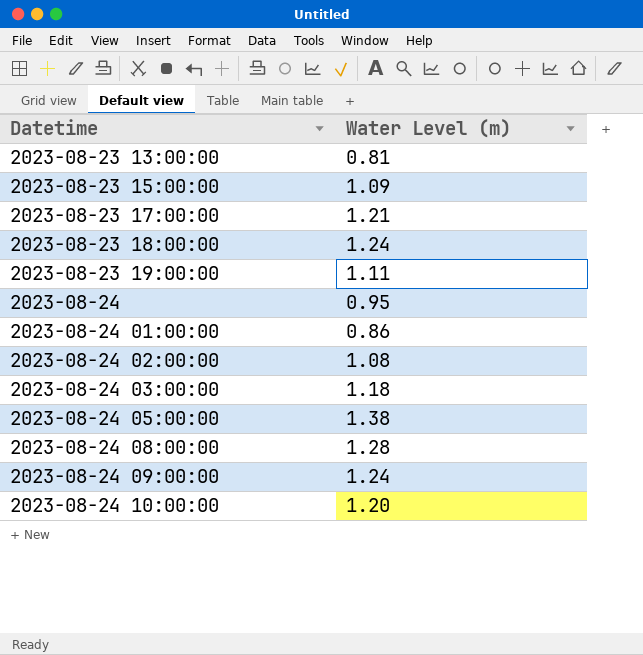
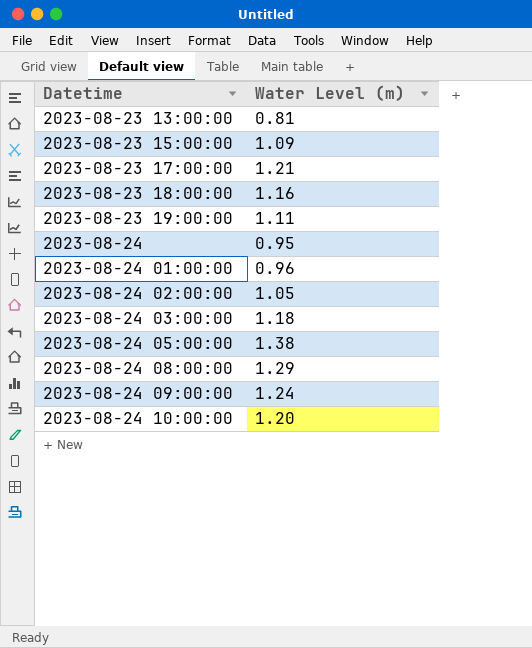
2023-08-23 18:00:00 | Water Level (m): 1.24 -> 1.16
2023-08-24 01:00:00 | Water Level (m): 0.86 -> 0.96
2023-08-24 02:00:00 | Water Level (m): 1.08 -> 1.05
2023-08-24 08:00:00 | Water Level (m): 1.28 -> 1.29

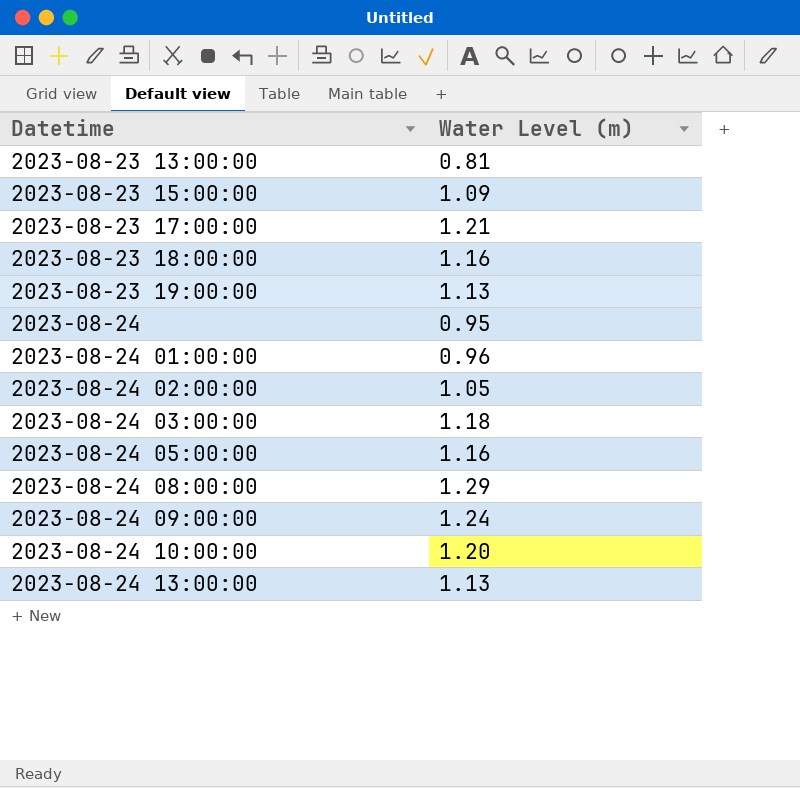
2023-08-23 19:00:00 | Water Level (m): 1.11 -> 1.13
2023-08-24 05:00:00 | Water Level (m): 1.38 -> 1.16
row 2023-08-24 13:00:00: none -> 1.13

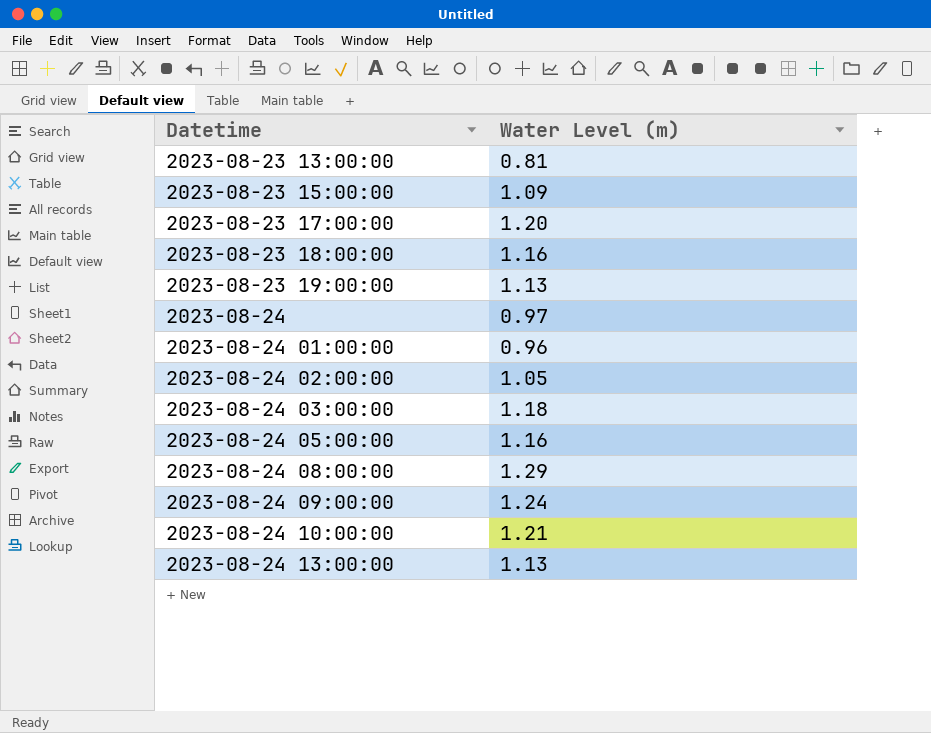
2023-08-23 17:00:00 | Water Level (m): 1.21 -> 1.20
2023-08-24 | Water Level (m): 0.95 -> 0.97
2023-08-24 10:00:00 | Water Level (m): 1.20 -> 1.21

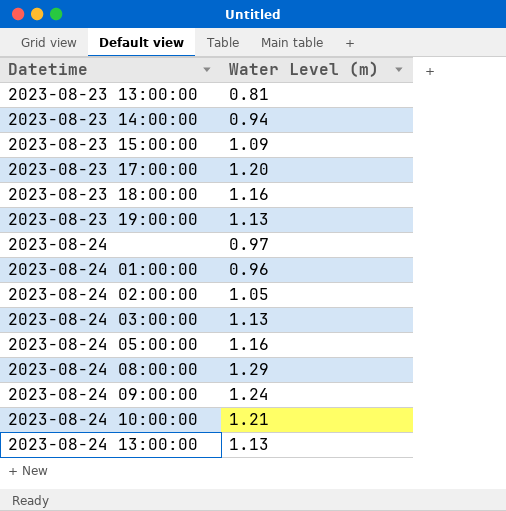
row 2023-08-23 14:00:00: none -> 0.94
2023-08-24 03:00:00 | Water Level (m): 1.18 -> 1.13

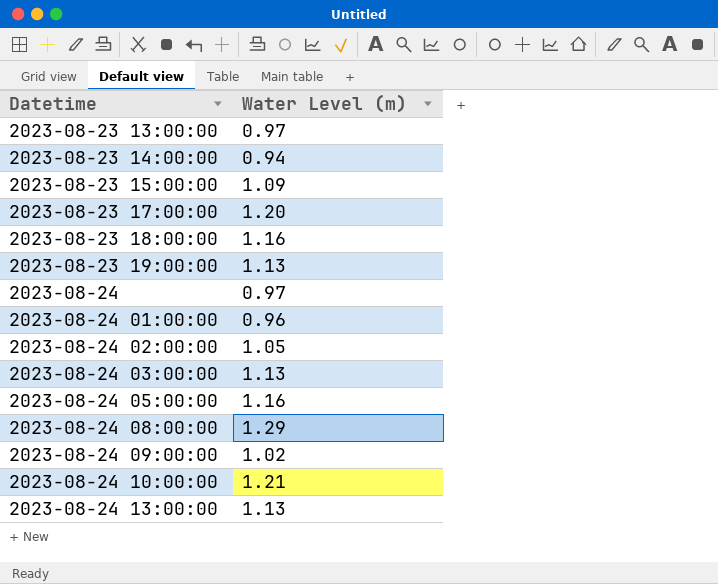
2023-08-23 13:00:00 | Water Level (m): 0.81 -> 0.97
2023-08-24 09:00:00 | Water Level (m): 1.24 -> 1.02

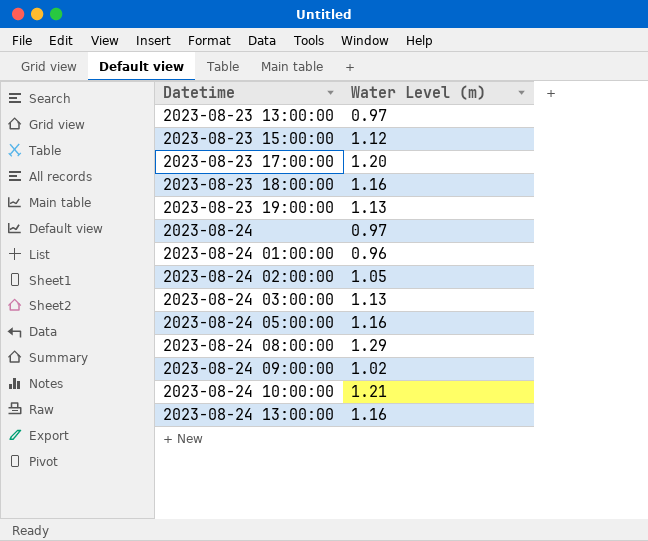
row 2023-08-23 14:00:00: 0.94 -> none
2023-08-23 15:00:00 | Water Level (m): 1.09 -> 1.12
2023-08-24 13:00:00 | Water Level (m): 1.13 -> 1.16

